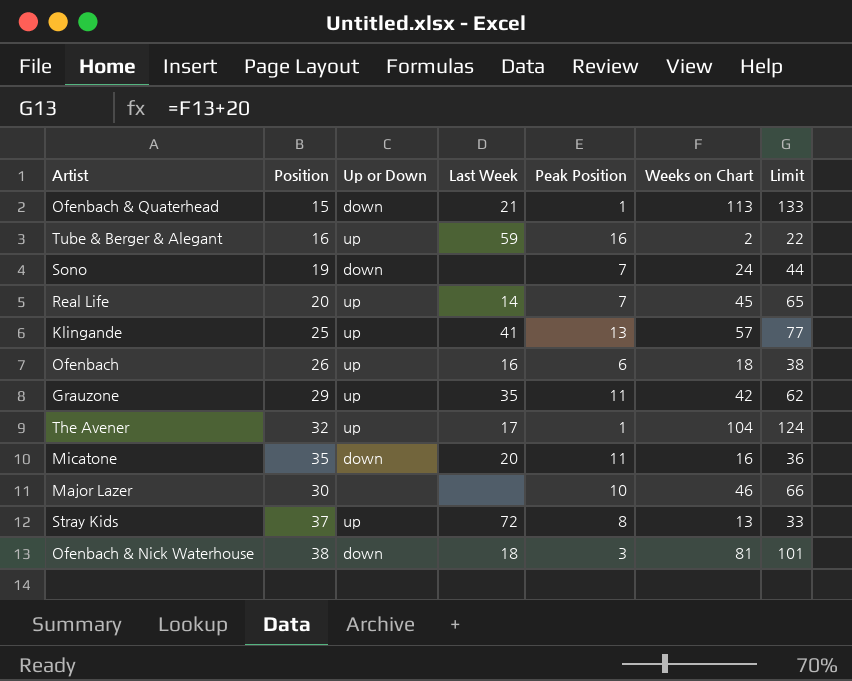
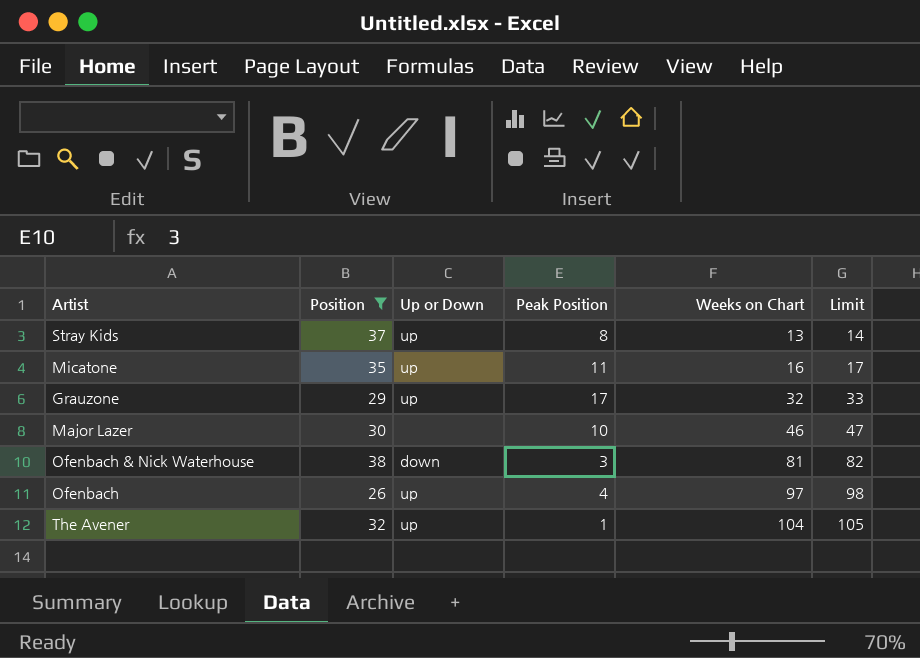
filter: none -> Position >= 26
row order: none -> Weeks on Chart ascending
column Last Week | position: 4 -> none
column Limit | formula: [Weeks on Chart] + 20 -> [Weeks on Chart] + 1
Micatone | Up or Down: down -> up
Grauzone | Peak Position: 11 -> 17
Grauzone | Weeks on Chart: 42 -> 32
Ofenbach | Peak Position: 6 -> 4
Ofenbach | Weeks on Chart: 18 -> 97

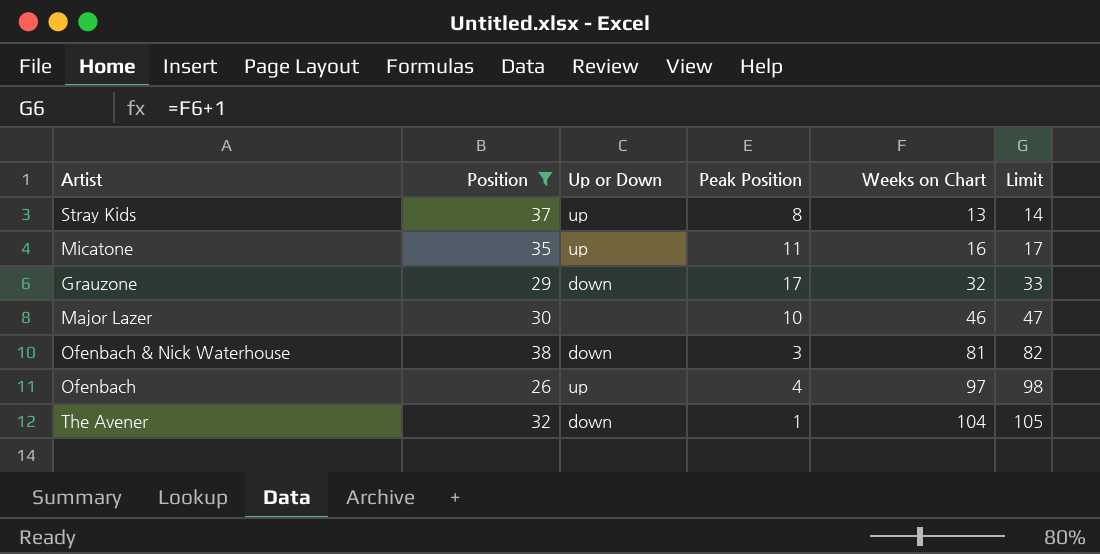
Grauzone | Up or Down: up -> down
The Avener | Up or Down: up -> down

